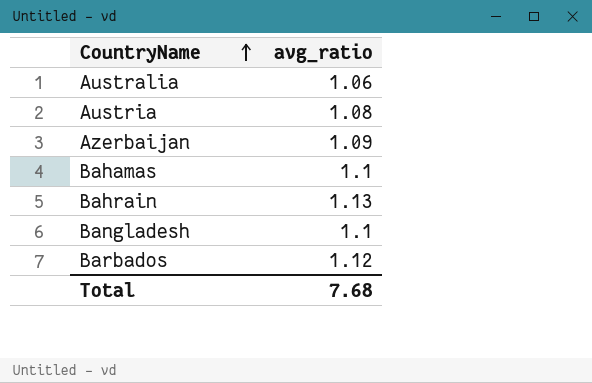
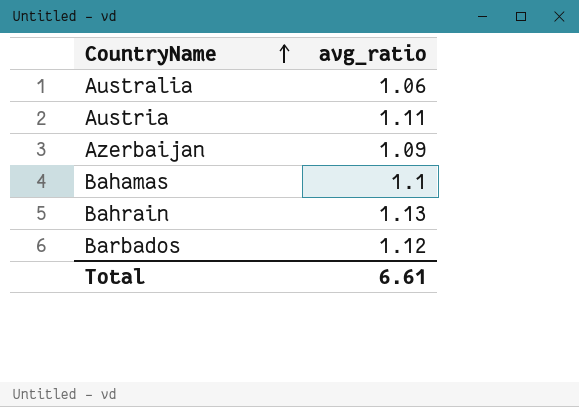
row Bangladesh: 1.1 -> none
Austria | avg_ratio: 1.08 -> 1.11
Total | avg_ratio: 7.68 -> 6.61

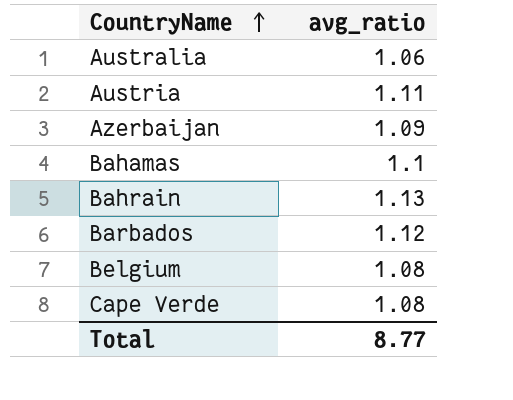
row Belgium: none -> 1.08
row Cape Verde: none -> 1.08
Total | avg_ratio: 6.61 -> 8.77

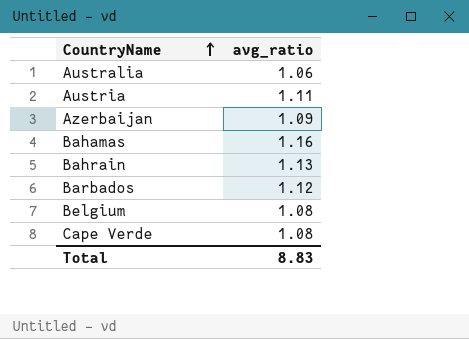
Bahamas | avg_ratio: 1.1 -> 1.16
Total | avg_ratio: 8.77 -> 8.83

